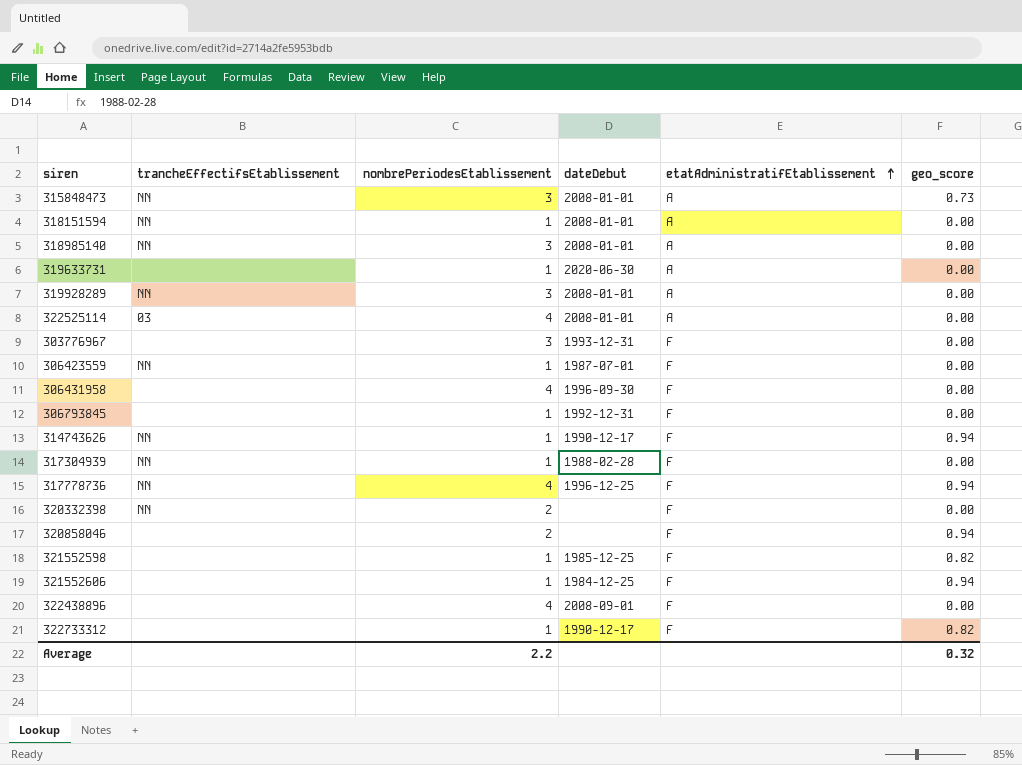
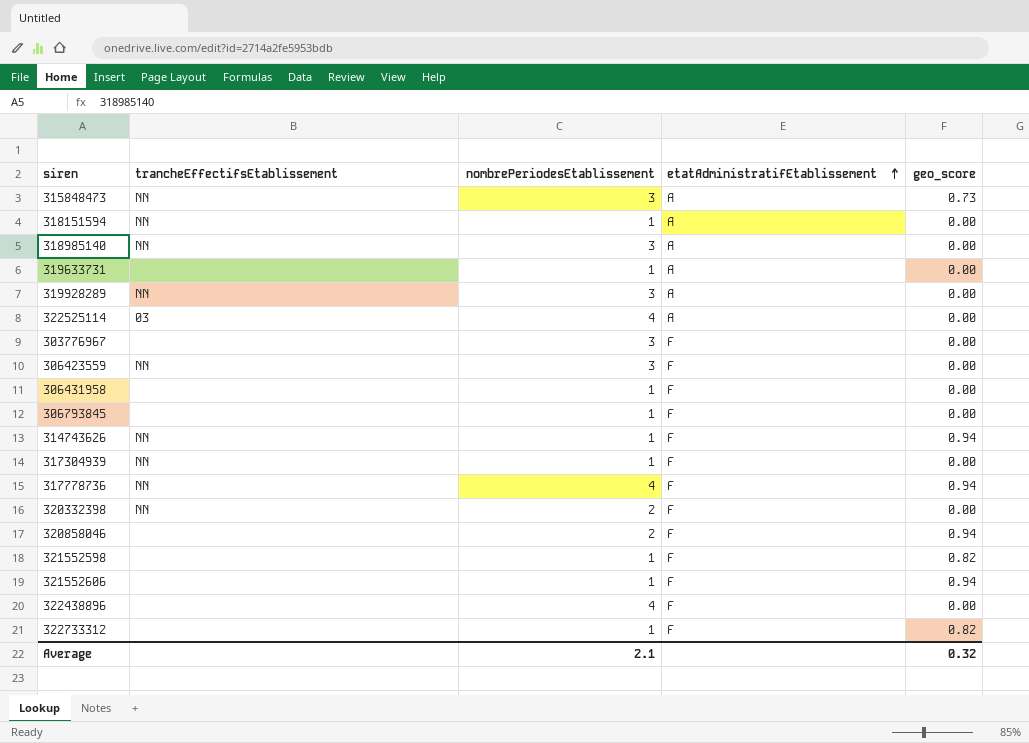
column dateDebut | position: 4 -> none
306423559 | nombrePeriodesEtablissement: 1 -> 3
306431958 | nombrePeriodesEtablissement: 4 -> 1
Average | nombrePeriodesEtablissement: 2.2 -> 2.1

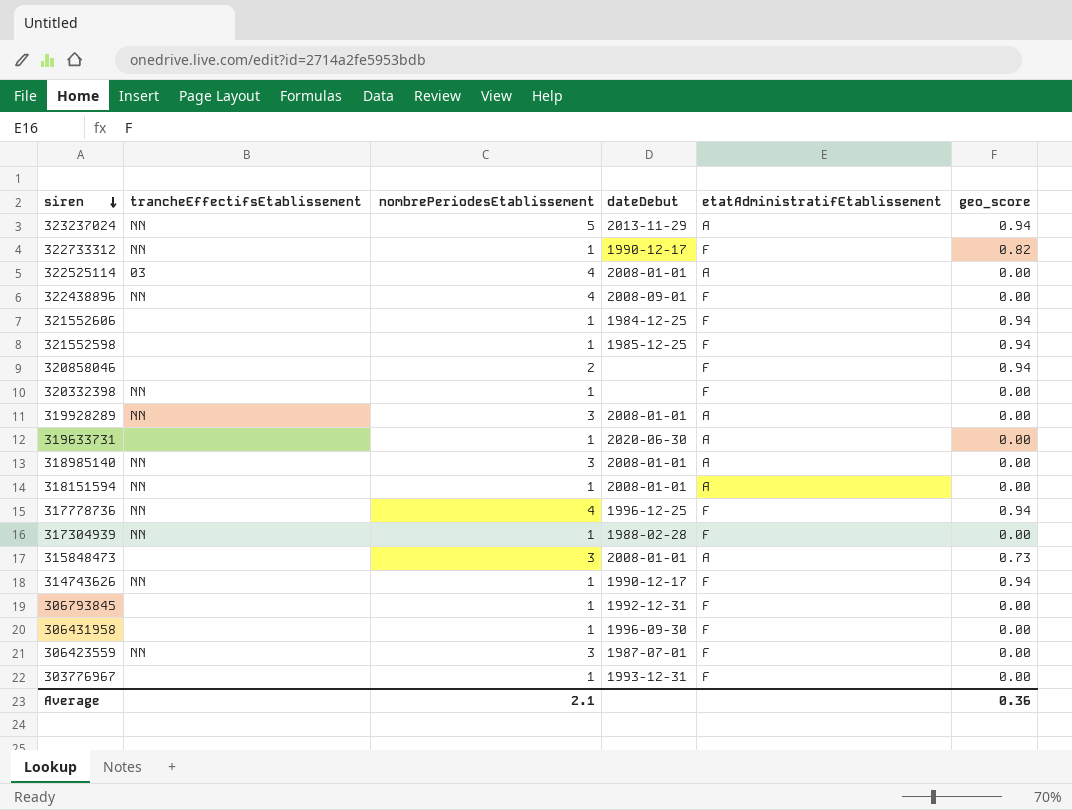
row order: etatAdministratifEtablissement ascending -> siren descending
column dateDebut | position: none -> 4
row 323237024: none -> NN | 5 | 2013-11-29 | A | 0.94
322733312 | trancheEffectifsEtablissement: none -> NN
322438896 | trancheEffectifsEtablissement: none -> NN
321552598 | geo_score: 0.82 -> 0.94
320332398 | nombrePeriodesEtablissement: 2 -> 1
315848473 | trancheEffectifsEtablissement: NN -> none
303776967 | nombrePeriodesEtablissement: 3 -> 1
Average | geo_score: 0.32 -> 0.36

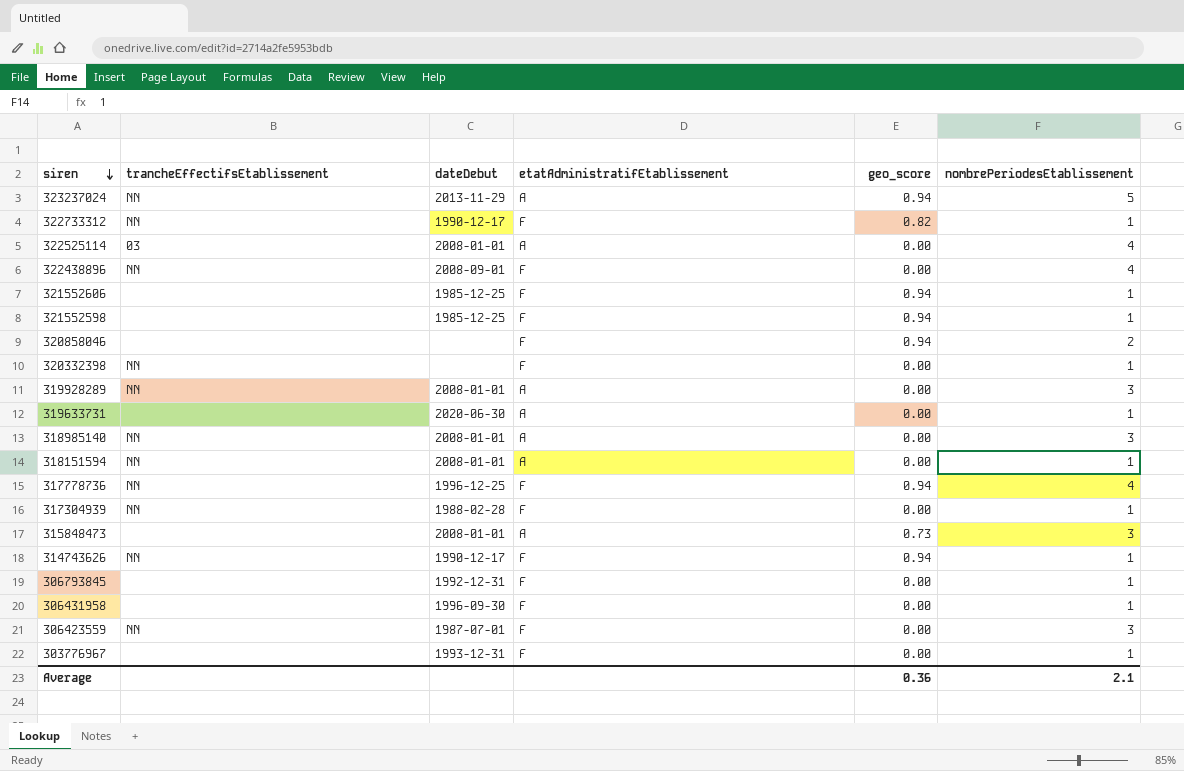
column nombrePeriodesEtablissement | position: 3 -> 6
321552606 | dateDebut: 1984-12-25 -> 1985-12-25

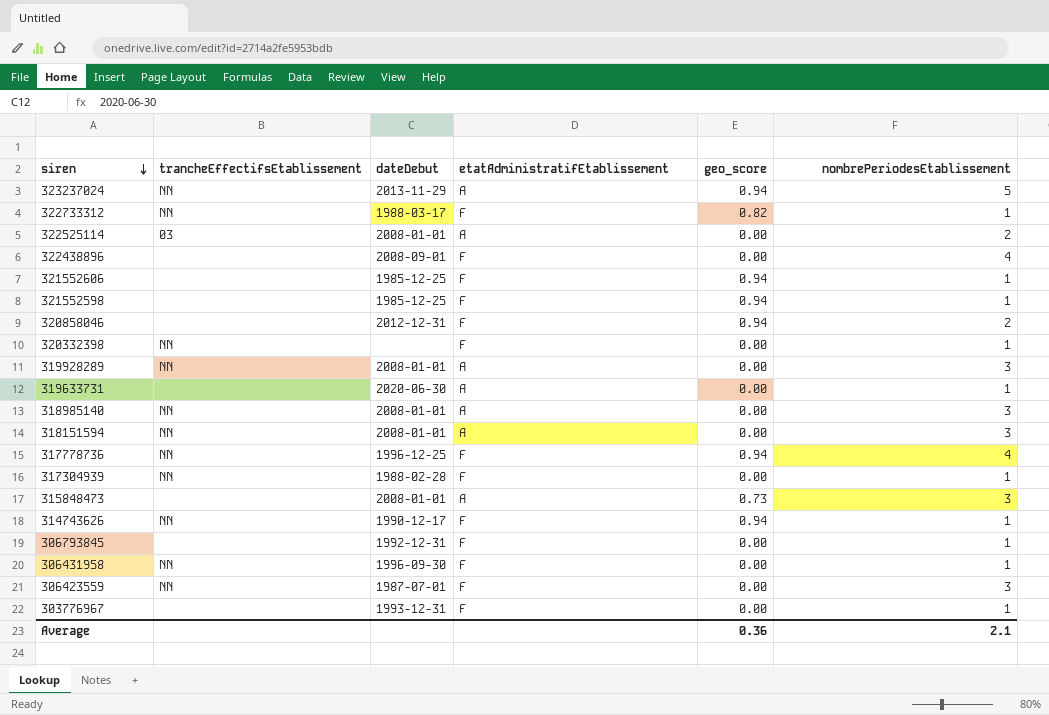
322733312 | dateDebut: 1990-12-17 -> 1988-03-17
322525114 | nombrePeriodesEtablissement: 4 -> 2
322438896 | trancheEffectifsEtablissement: NN -> none
320858046 | dateDebut: none -> 2012-12-31
318151594 | nombrePeriodesEtablissement: 1 -> 3
306431958 | trancheEffectifsEtablissement: none -> NN

